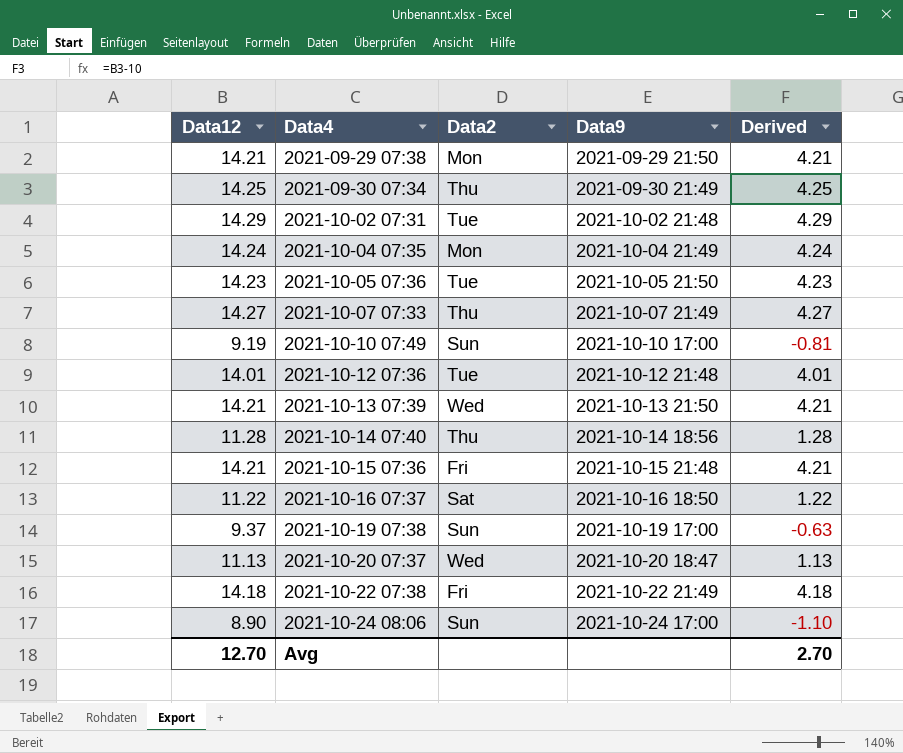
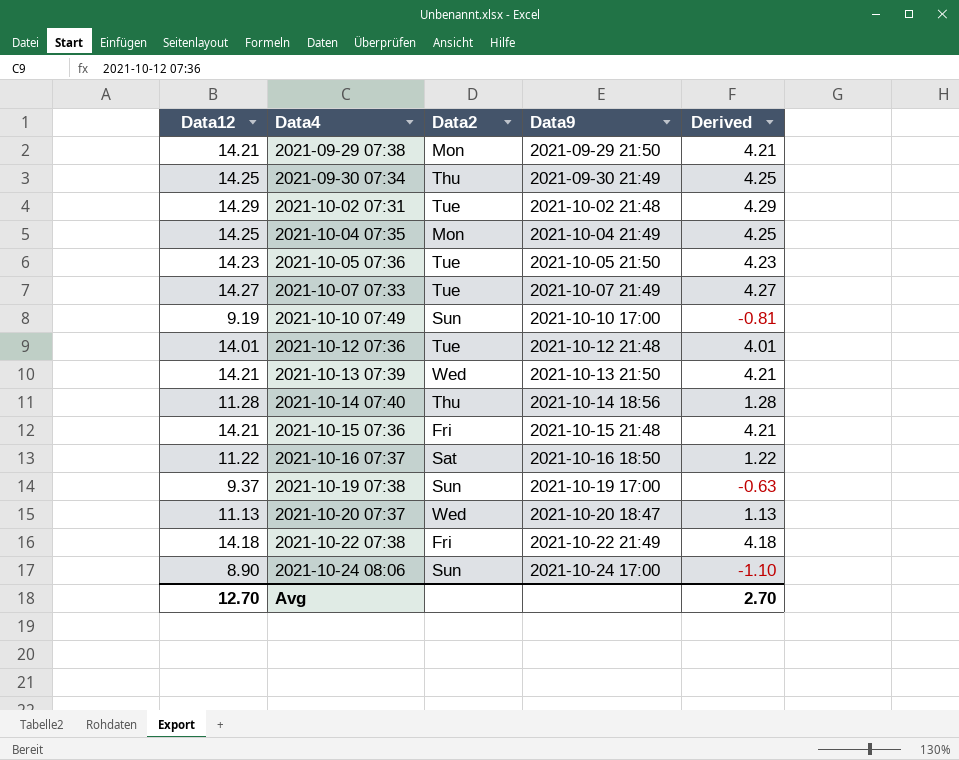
2021-10-04 07:35 | Data12: 14.24 -> 14.25
2021-10-04 07:35 | Derived: 4.24 -> 4.25
2021-10-07 07:33 | Data2: Thu -> Tue

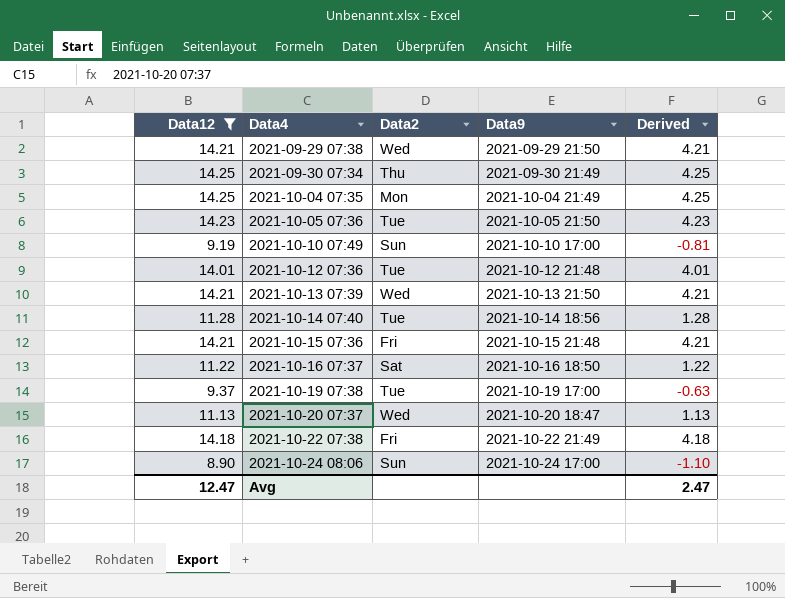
filter: none -> Data12 <= 14.25
2021-09-29 07:38 | Data2: Mon -> Wed
2021-10-14 07:40 | Data2: Thu -> Tue
2021-10-19 07:38 | Data2: Sun -> Tue
Avg | Data12: 12.70 -> 12.47
Avg | Derived: 2.70 -> 2.47

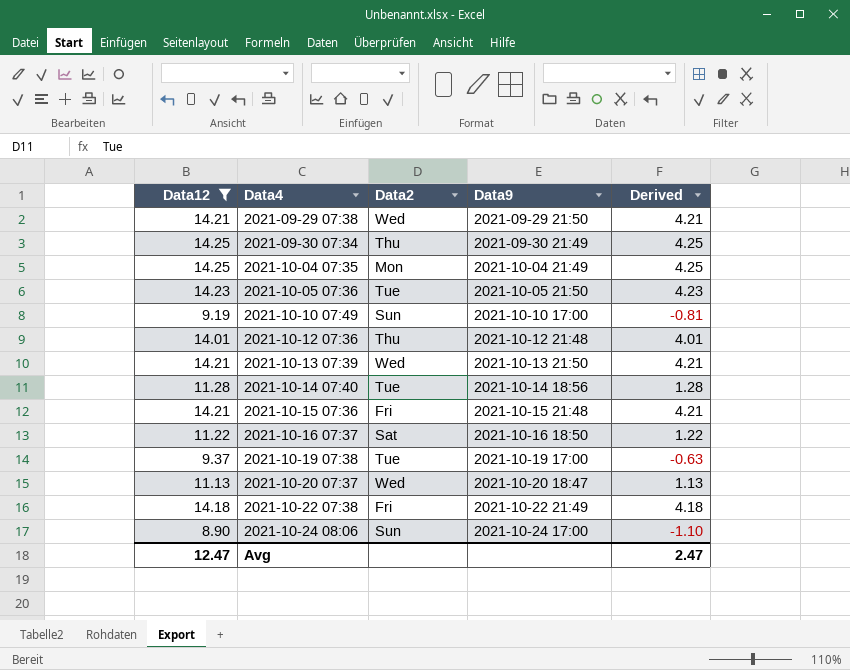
2021-10-12 07:36 | Data2: Tue -> Thu

